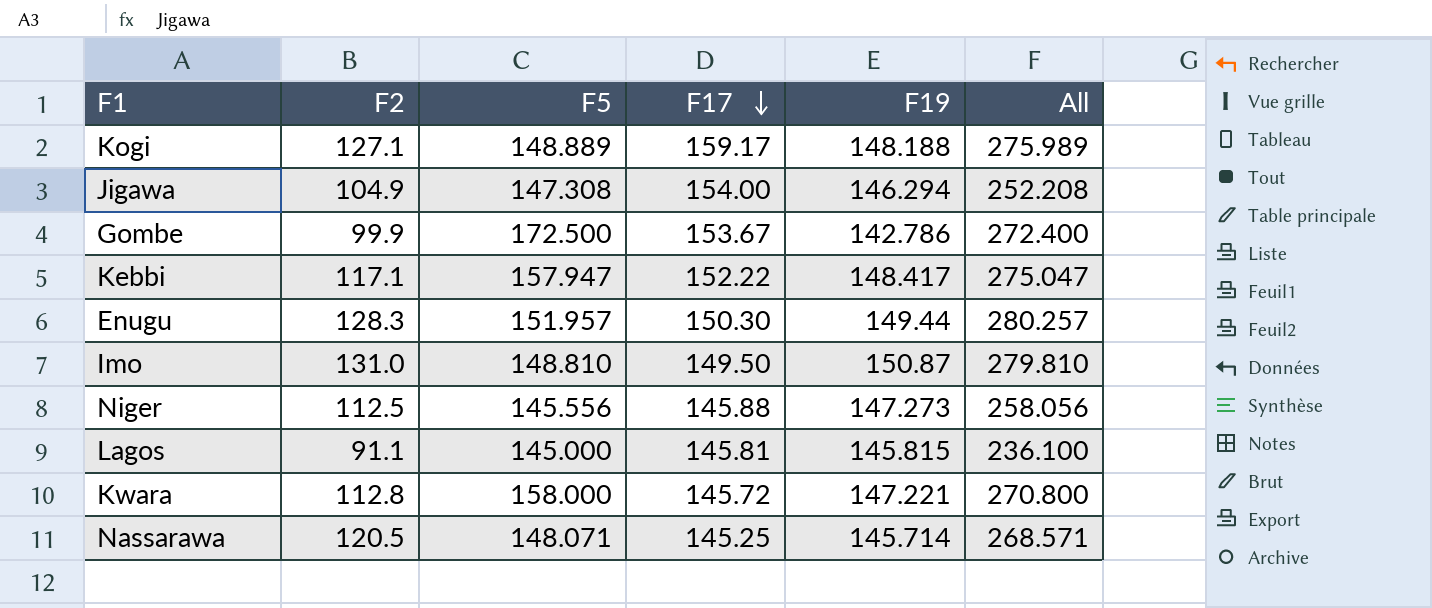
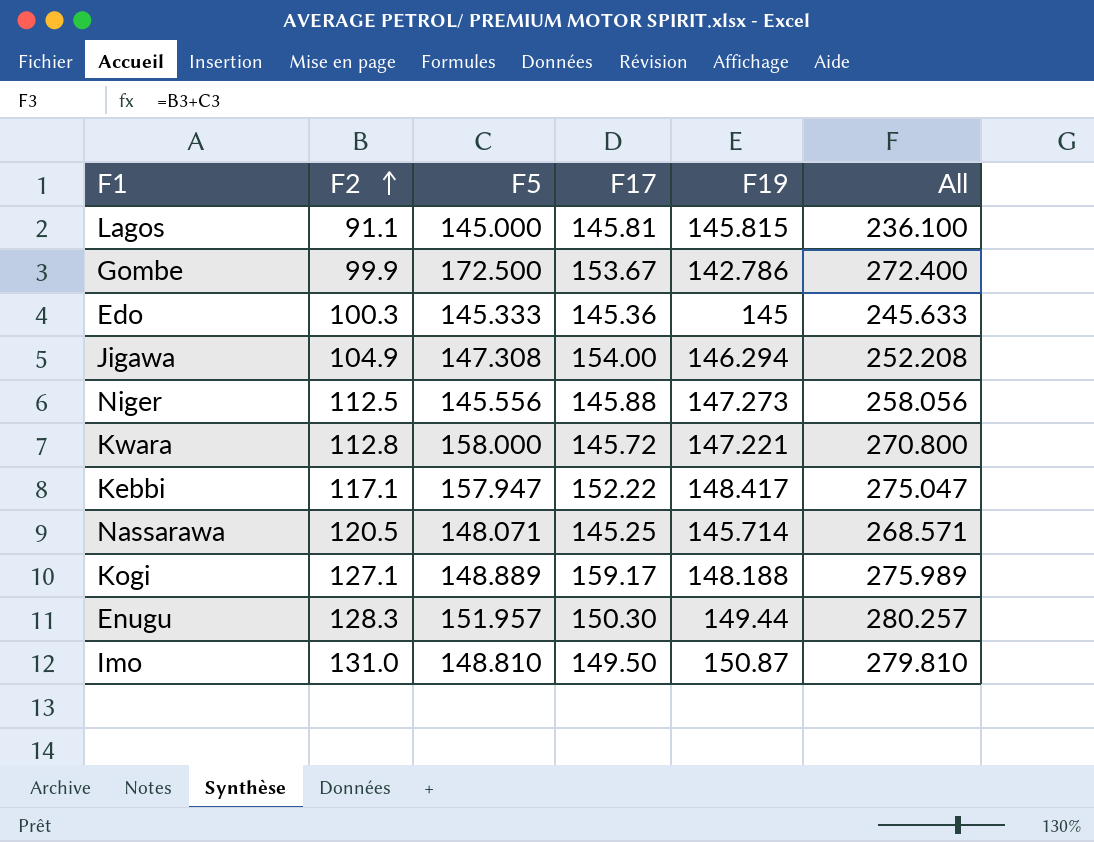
row order: F17 descending -> F2 ascending
row Edo: none -> 100.3 | 145.333 | 145.36 | 145 | 245.633

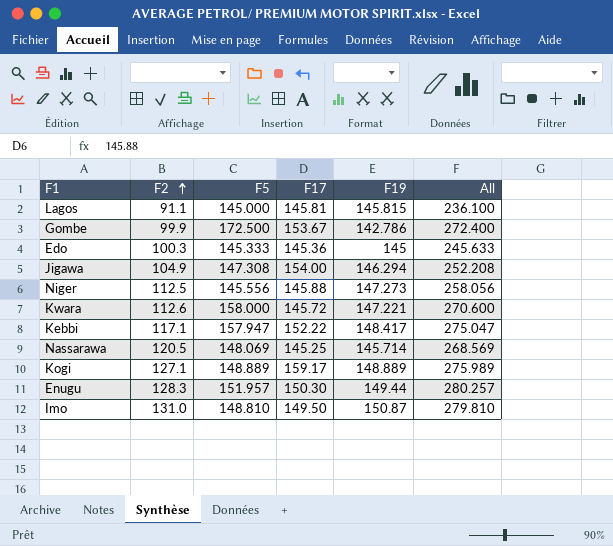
Kwara | F2: 112.8 -> 112.6
Kwara | All: 270.800 -> 270.600
Nassarawa | F5: 148.071 -> 148.069
Nassarawa | All: 268.571 -> 268.569
Kogi | F19: 148.188 -> 148.889

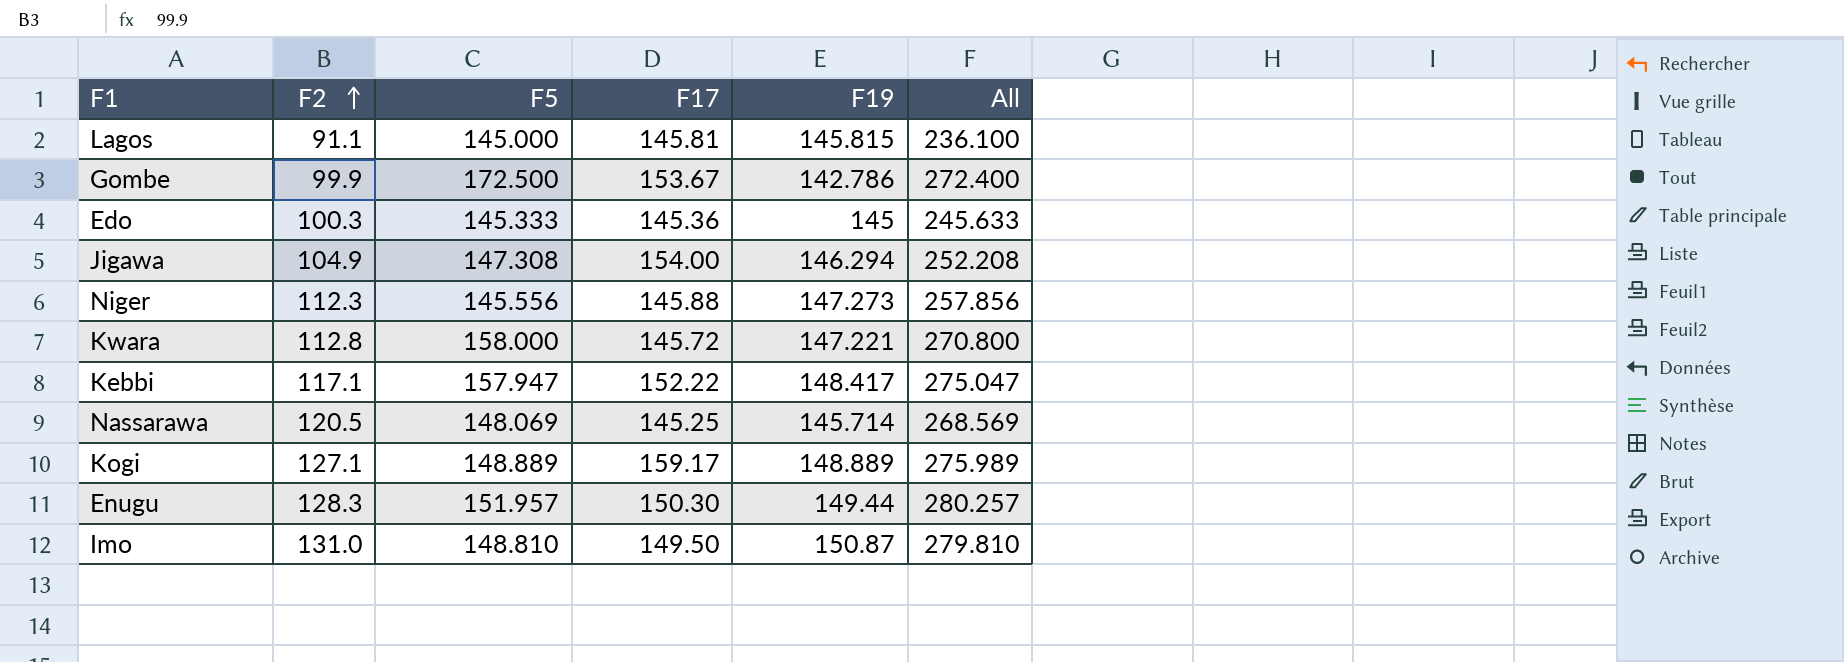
Niger | F2: 112.5 -> 112.3
Niger | All: 258.056 -> 257.856
Kwara | F2: 112.6 -> 112.8
Kwara | All: 270.600 -> 270.800

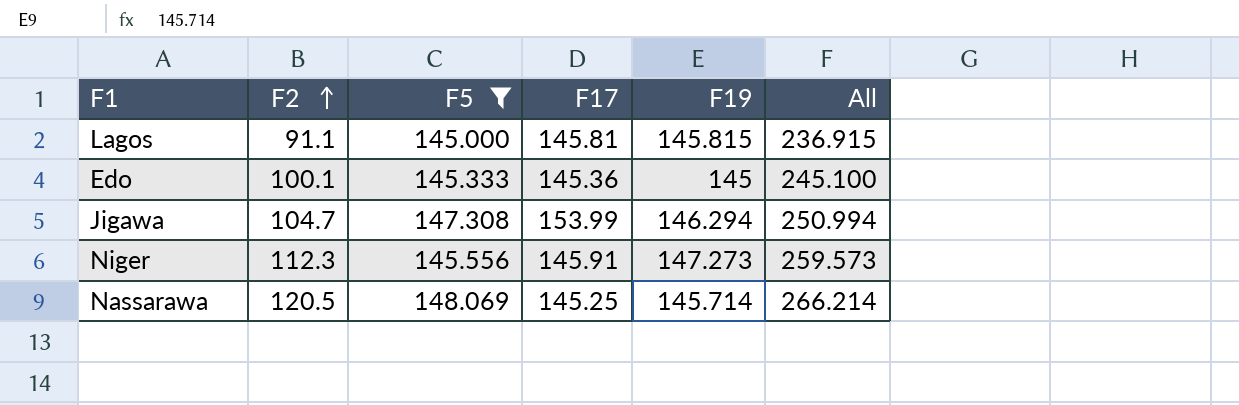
filter: none -> F5 <= 148.069
column All | formula: [F2] + [F5] -> [F2] + [F19]
Edo | F2: 100.3 -> 100.1
Jigawa | F2: 104.9 -> 104.7
Jigawa | F17: 154.00 -> 153.99
Niger | F17: 145.88 -> 145.91

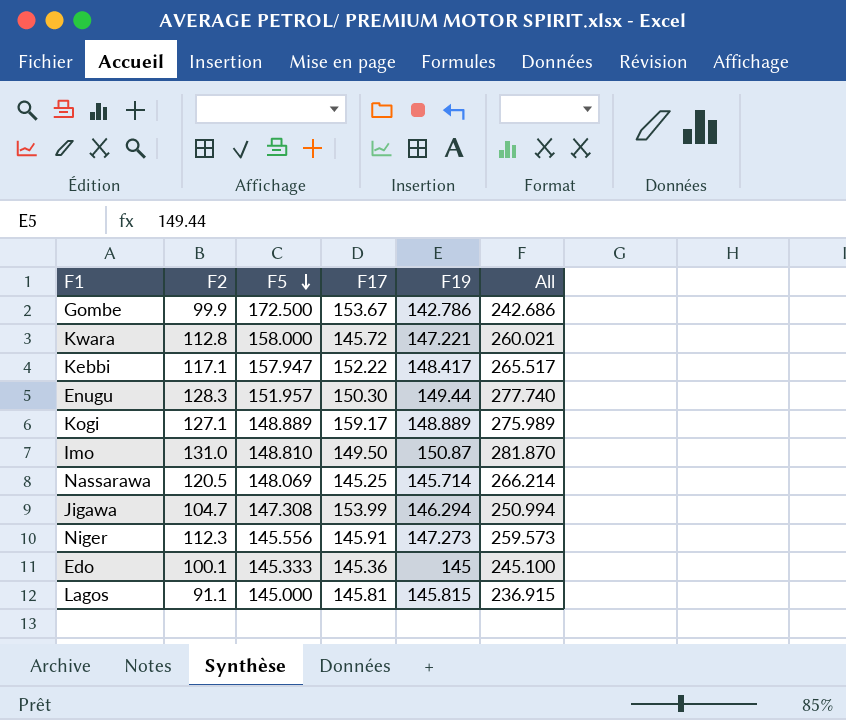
filter: F5 <= 148.069 -> none
row order: F2 ascending -> F5 descending

